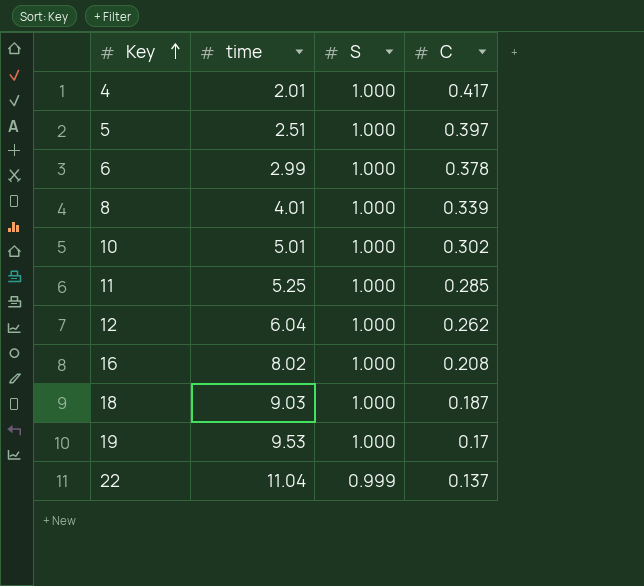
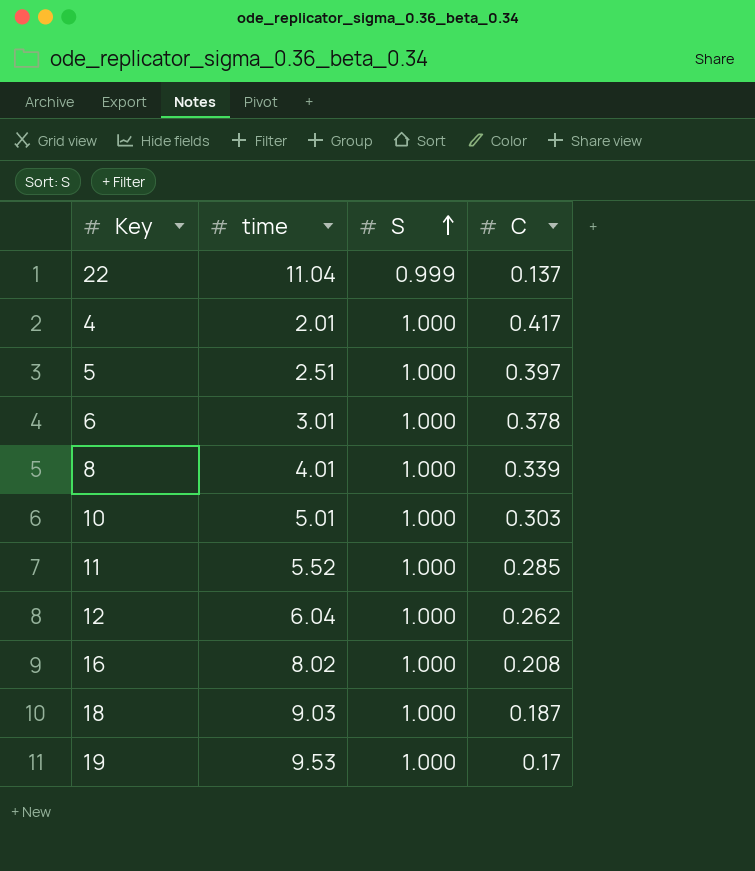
row order: Key ascending -> S ascending
6 | time: 2.99 -> 3.01
10 | C: 0.302 -> 0.303
11 | time: 5.25 -> 5.52

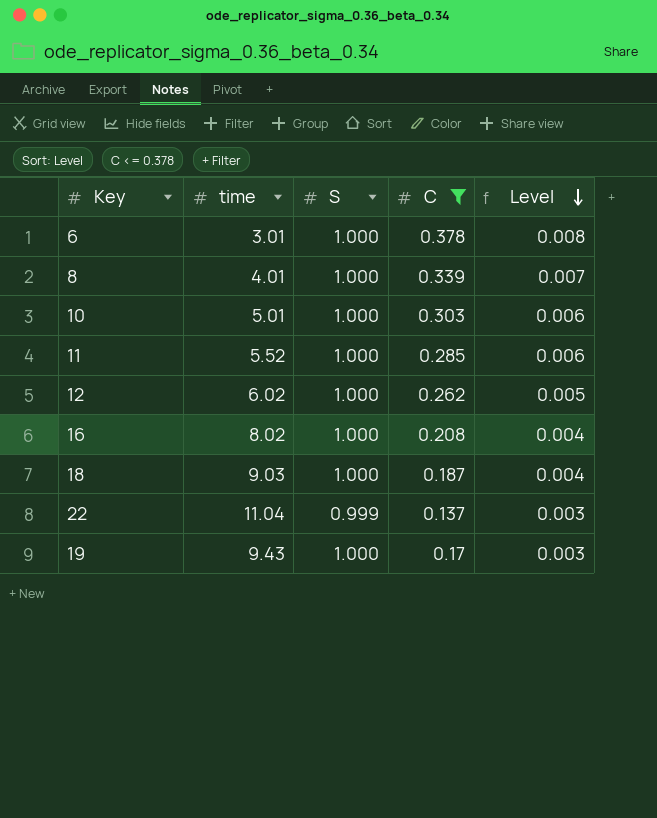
filter: none -> C <= 0.378
row order: S ascending -> Level descending
column Level | formula: none -> [C] * 0.02
12 | time: 6.04 -> 6.02
19 | time: 9.53 -> 9.43

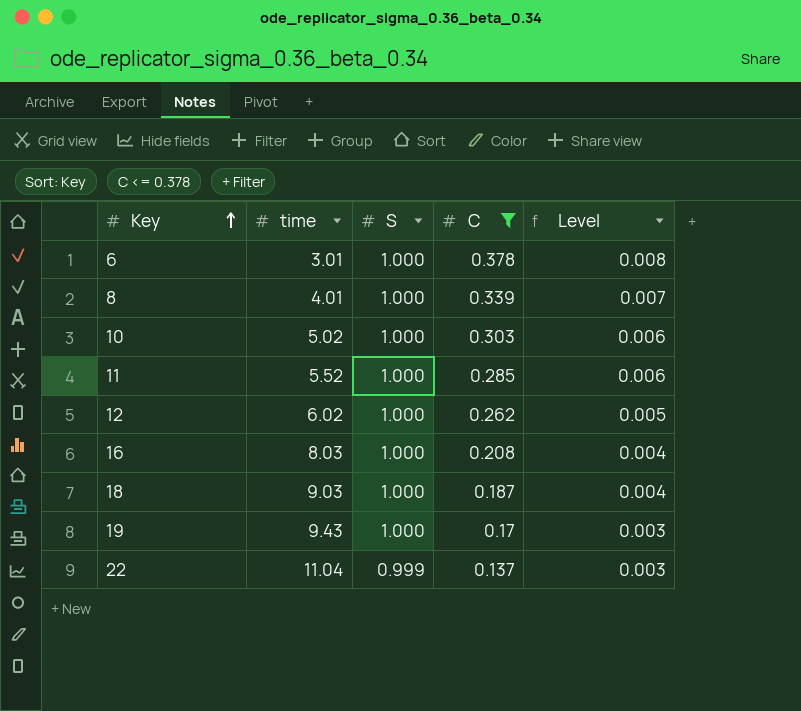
row order: Level descending -> Key ascending
10 | time: 5.01 -> 5.02
16 | time: 8.02 -> 8.03

